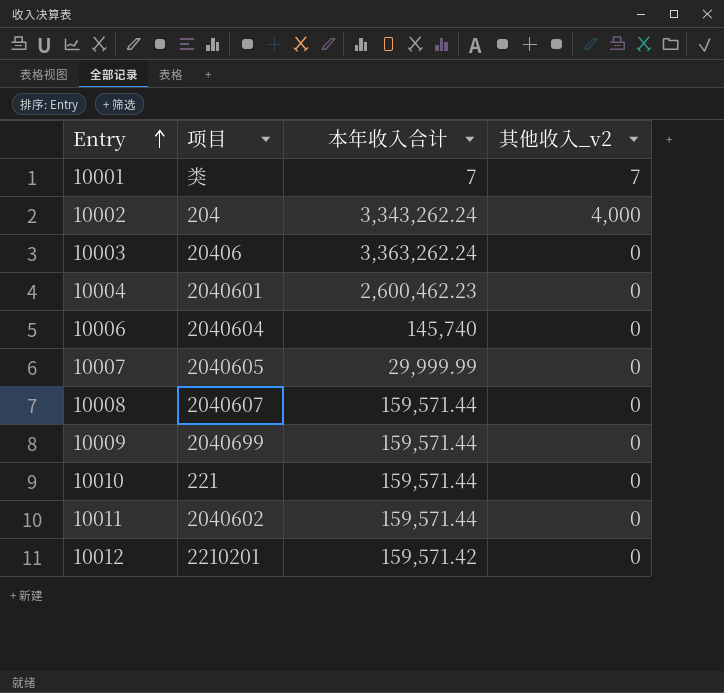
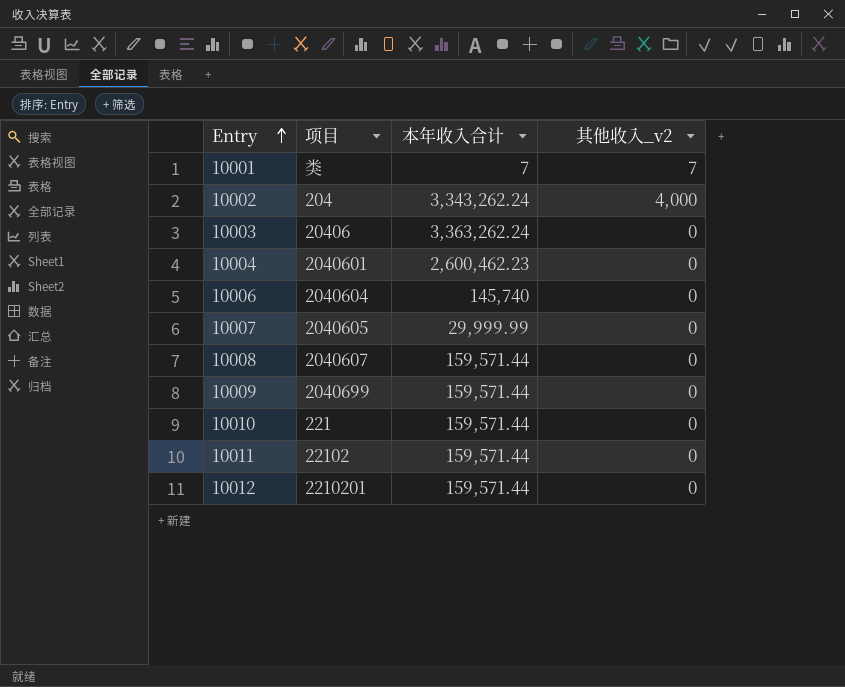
10011 | 项目: 2040602 -> 22102
10012 | 本年收入合计: 159,571.42 -> 159,571.44

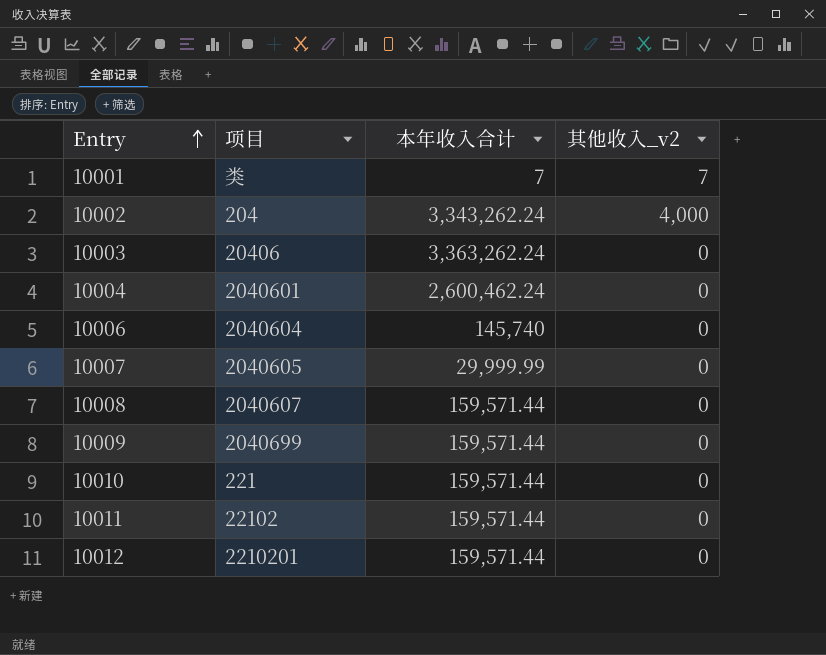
10004 | 本年收入合计: 2,600,462.23 -> 2,600,462.24

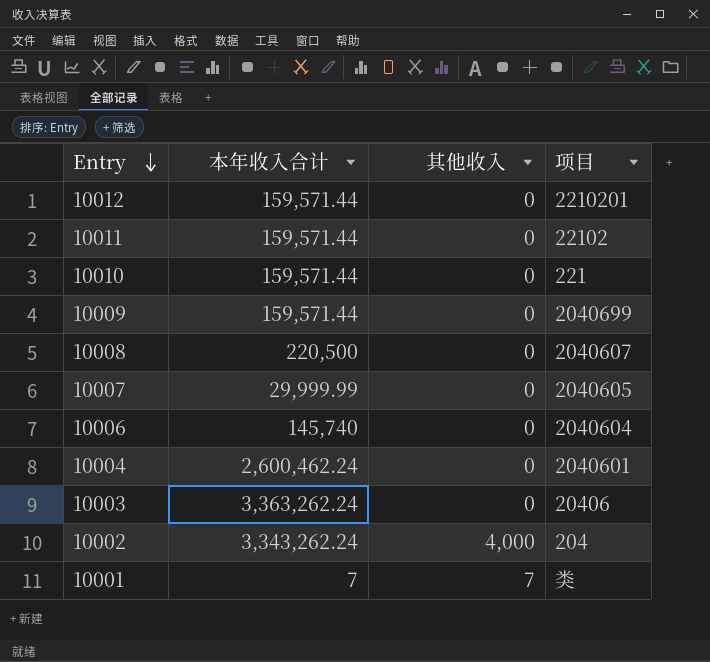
row order: Entry ascending -> Entry descending
column name: 其他收入_v2 -> 其他收入
column 项目 | position: 2 -> 4
10008 | 本年收入合计: 159,571.44 -> 220,500

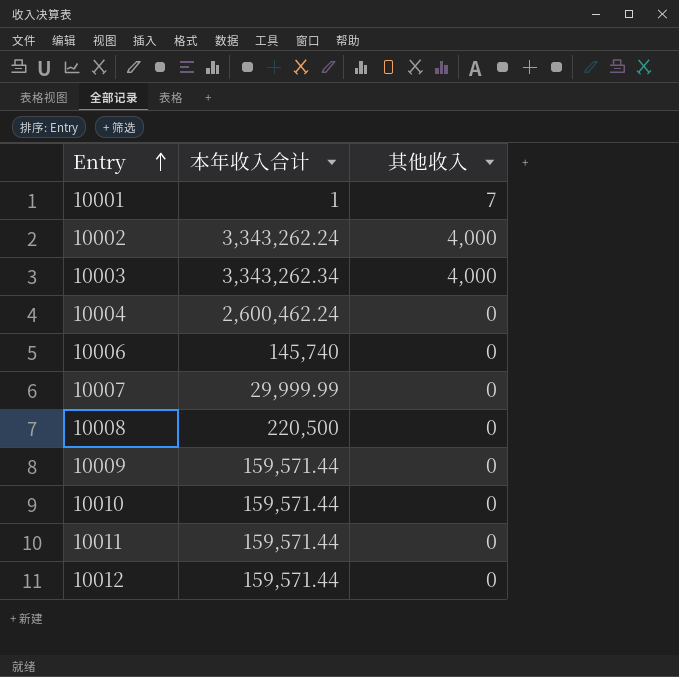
row order: Entry descending -> Entry ascending
column 项目 | position: 4 -> none
10001 | 本年收入合计: 7 -> 1
10003 | 本年收入合计: 3,363,262.24 -> 3,343,262.34
10003 | 其他收入: 0 -> 4,000

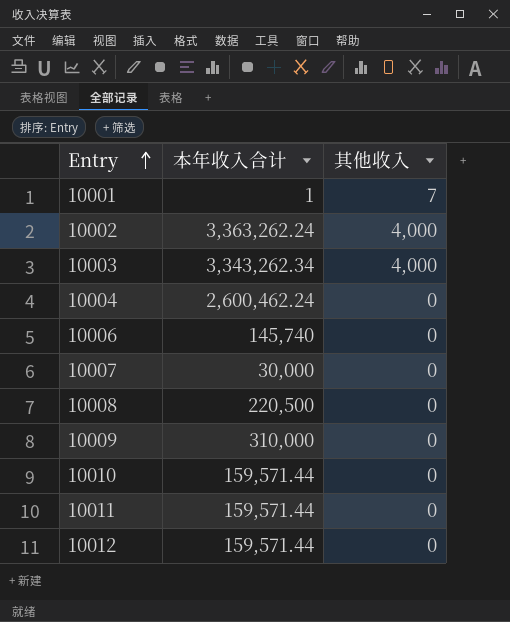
10002 | 本年收入合计: 3,343,262.24 -> 3,363,262.24
10007 | 本年收入合计: 29,999.99 -> 30,000
10009 | 本年收入合计: 159,571.44 -> 310,000

